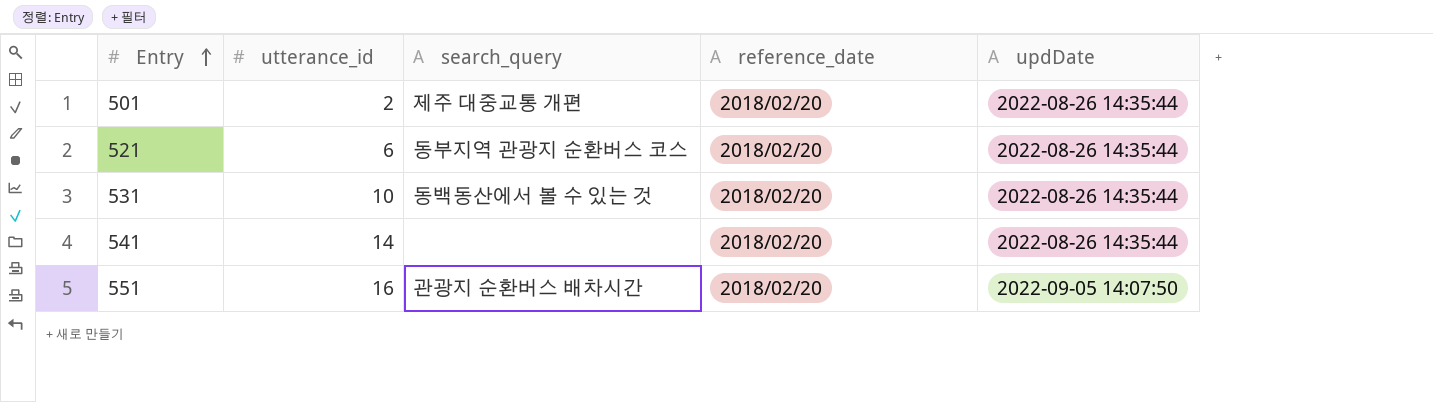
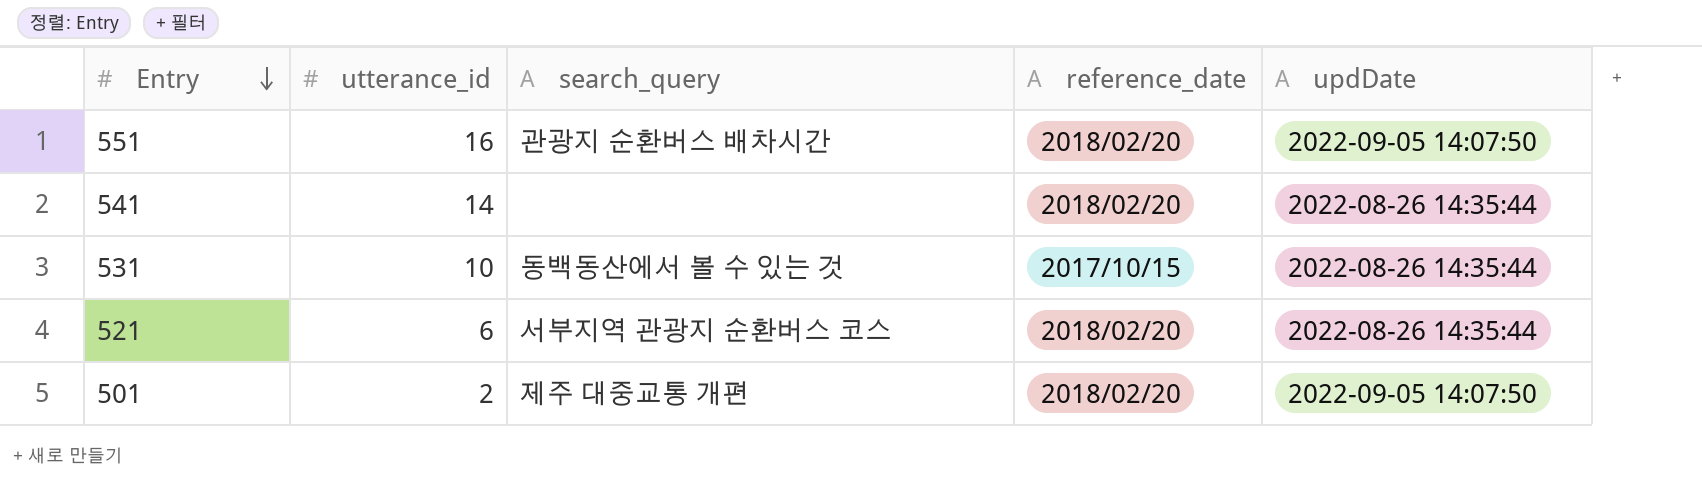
row order: Entry ascending -> Entry descending
531 | reference_date: 2018/02/20 -> 2017/10/15
521 | search_query: 동부지역 관광지 순환버스 코스 -> 서부지역 관광지 순환버스 코스
501 | updDate: 2022-08-26 14:35:44 -> 2022-09-05 14:07:50

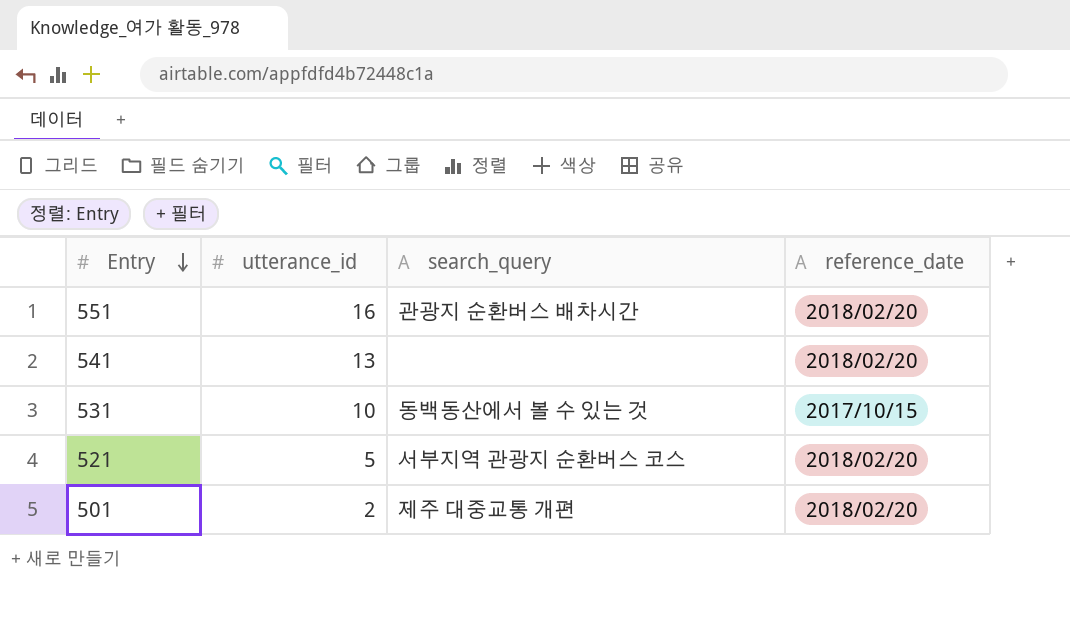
column updDate | position: 5 -> none
541 | utterance_id: 14 -> 13
521 | utterance_id: 6 -> 5

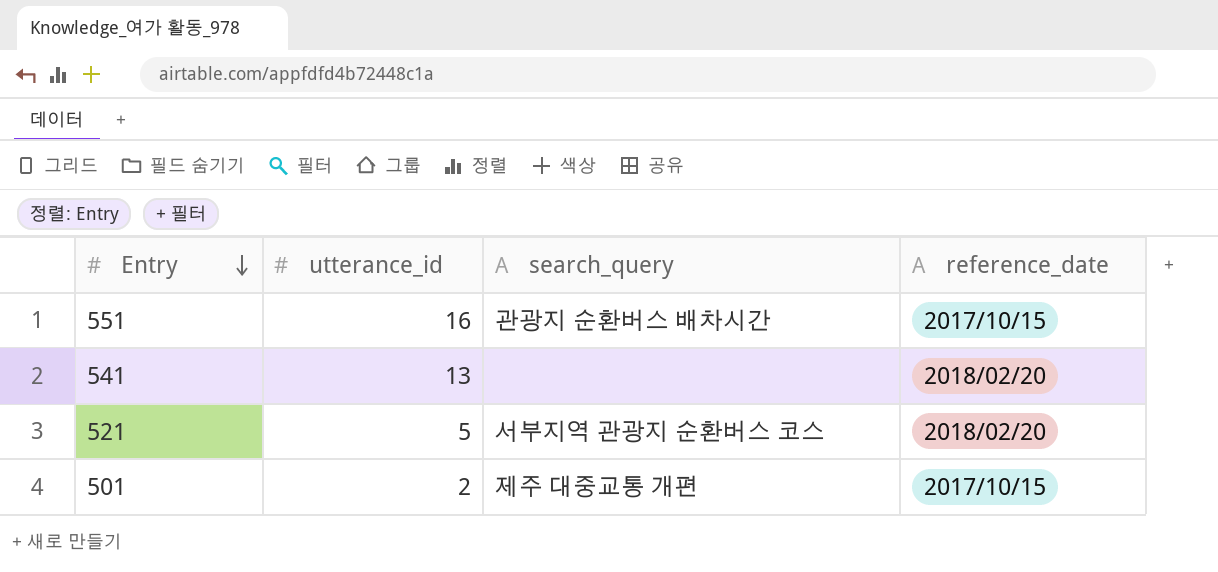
row 531: 10 | 동백동산에서 볼 수 있는 것 | 2017/10/15 -> none
551 | reference_date: 2018/02/20 -> 2017/10/15
501 | reference_date: 2018/02/20 -> 2017/10/15

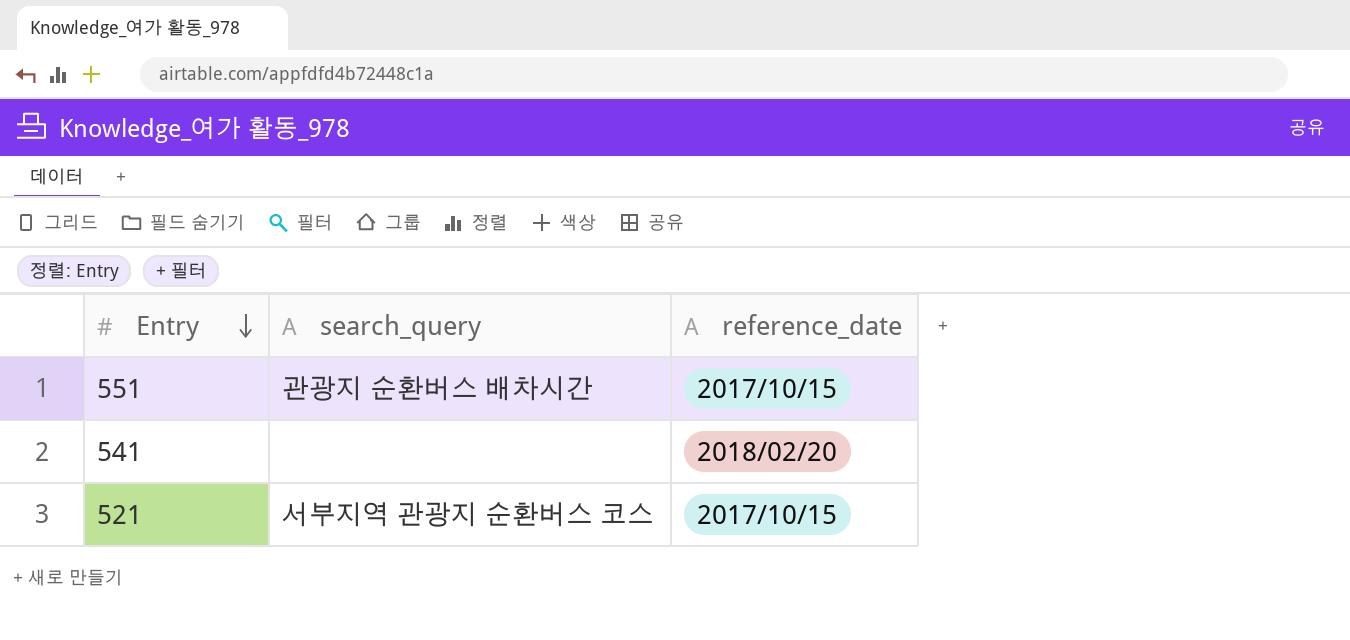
column utterance_id | position: 2 -> none
row 501: 2 | 제주 대중교통 개편 | 2017/10/15 -> none
521 | reference_date: 2018/02/20 -> 2017/10/15

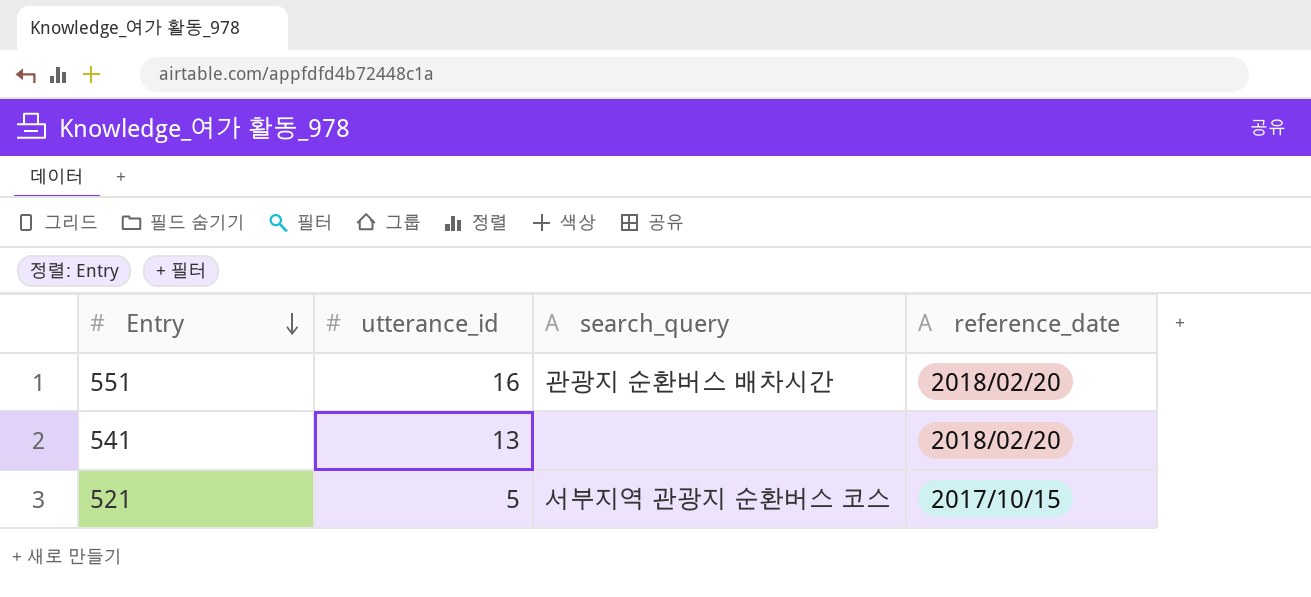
column utterance_id | position: none -> 2
551 | reference_date: 2017/10/15 -> 2018/02/20

